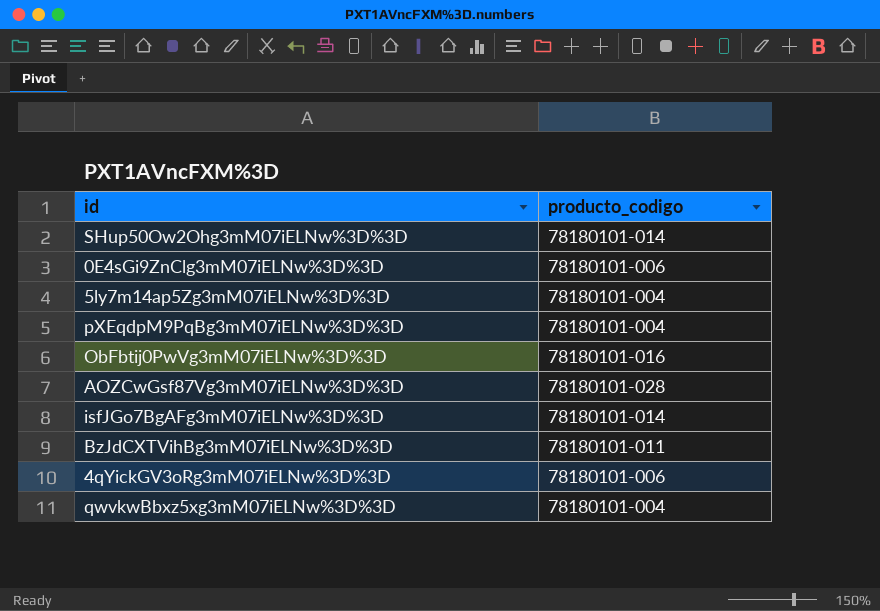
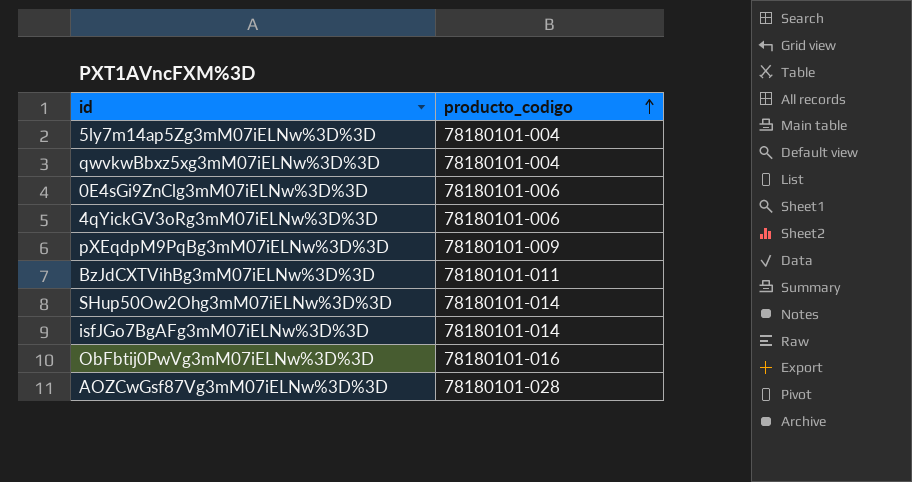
row order: none -> producto_codigo ascending
pXEqdpM9PqBg3mM07iELNw%3D%3D | producto_codigo: 78180101-004 -> 78180101-009

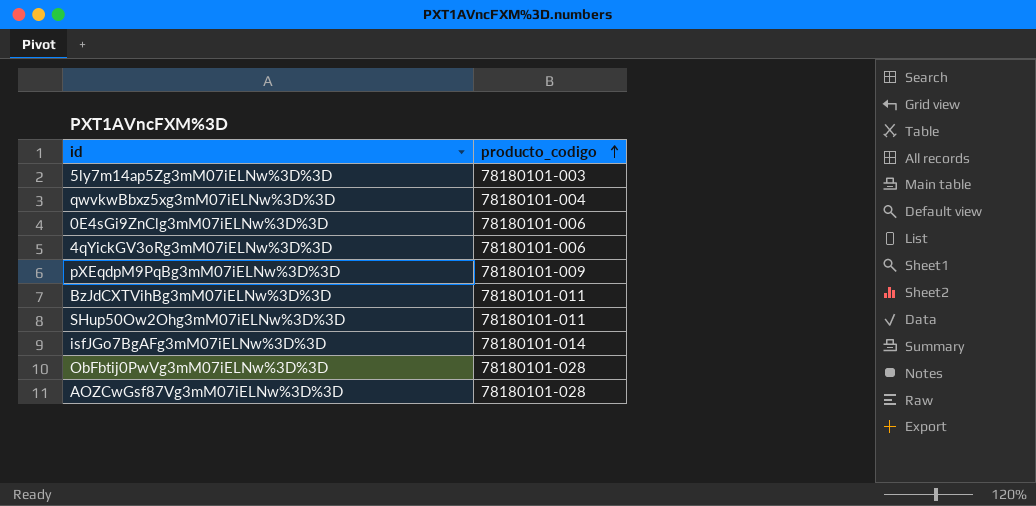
5ly7m14ap5Zg3mM07iELNw%3D%3D | producto_codigo: 78180101-004 -> 78180101-003
SHup50Ow2Ohg3mM07iELNw%3D%3D | producto_codigo: 78180101-014 -> 78180101-011
ObFbtij0PwVg3mM07iELNw%3D%3D | producto_codigo: 78180101-016 -> 78180101-028

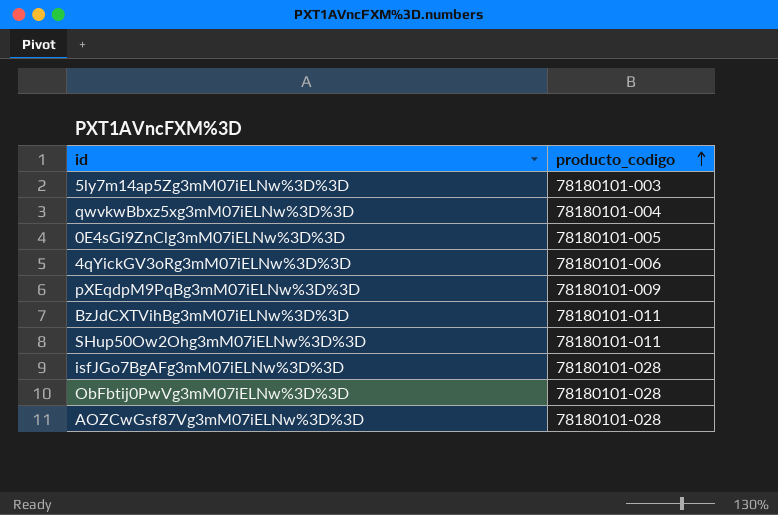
0E4sGi9ZnClg3mM07iELNw%3D%3D | producto_codigo: 78180101-006 -> 78180101-005
isfJGo7BgAFg3mM07iELNw%3D%3D | producto_codigo: 78180101-014 -> 78180101-028

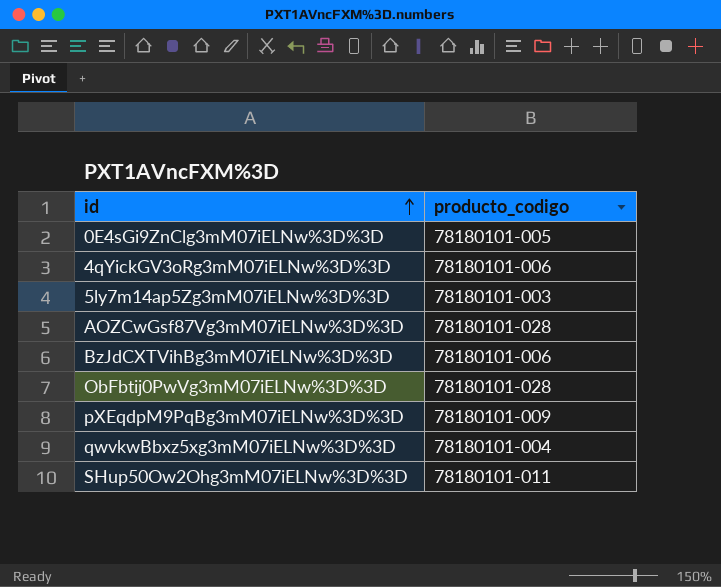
row order: producto_codigo ascending -> id ascending
row isfJGo7BgAFg3mM07iELNw%3D%3D: 78180101-028 -> none
BzJdCXTVihBg3mM07iELNw%3D%3D | producto_codigo: 78180101-011 -> 78180101-006

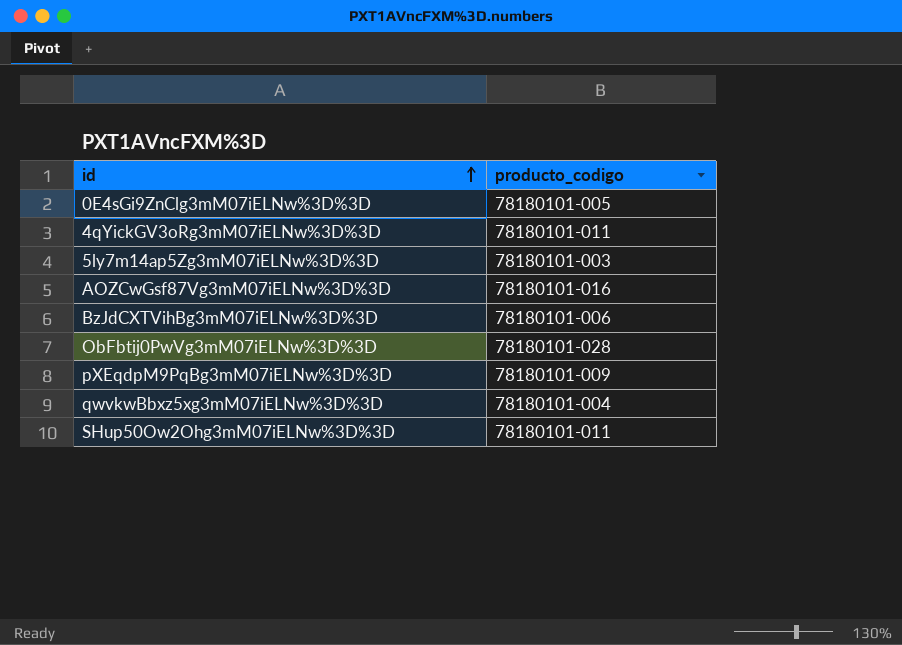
4qYickGV3oRg3mM07iELNw%3D%3D | producto_codigo: 78180101-006 -> 78180101-011
AOZCwGsf87Vg3mM07iELNw%3D%3D | producto_codigo: 78180101-028 -> 78180101-016

